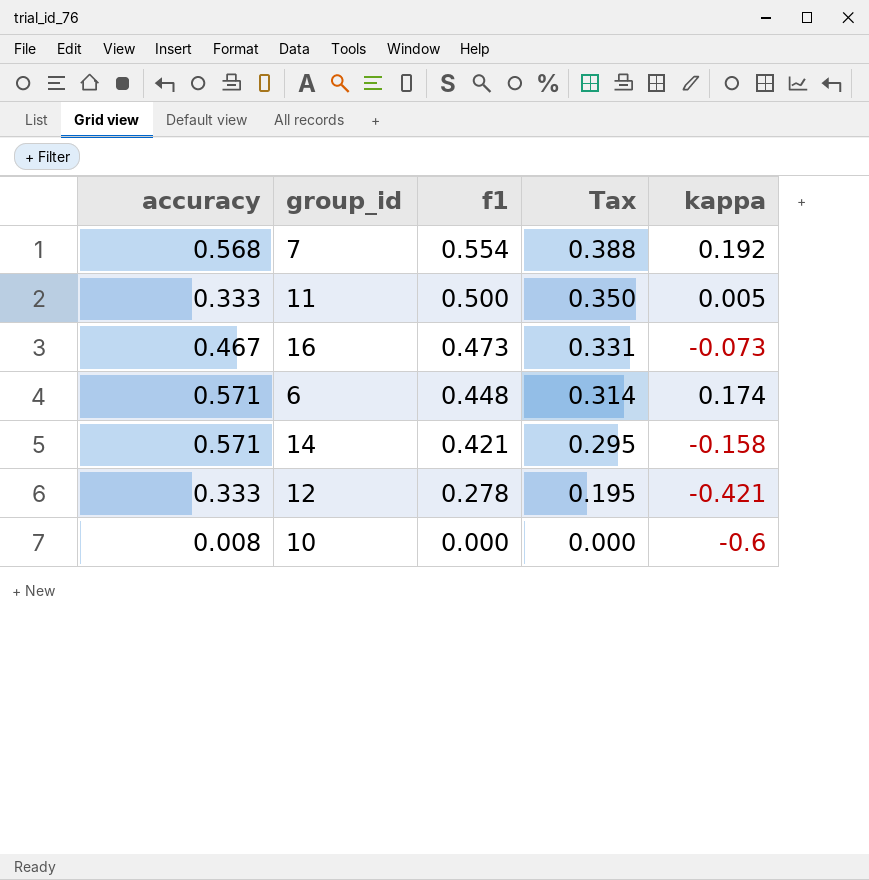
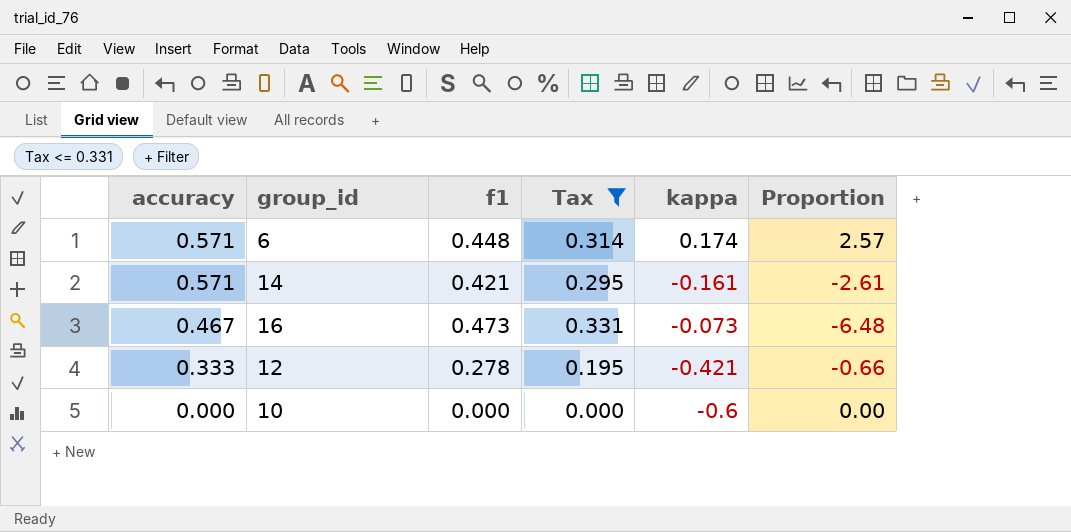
filter: none -> Tax <= 0.331
row order: f1 descending -> accuracy descending
column Proportion | formula: none -> [f1] / [kappa]
14 | kappa: -0.158 -> -0.161
10 | accuracy: 0.008 -> 0.000

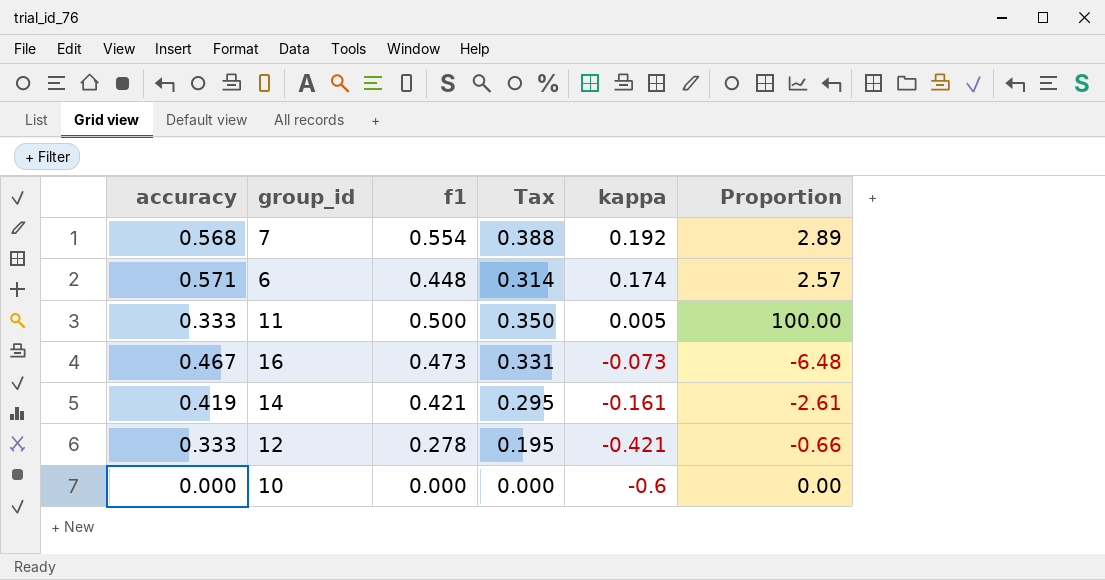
filter: Tax <= 0.331 -> none
row order: accuracy descending -> kappa descending
14 | accuracy: 0.571 -> 0.419

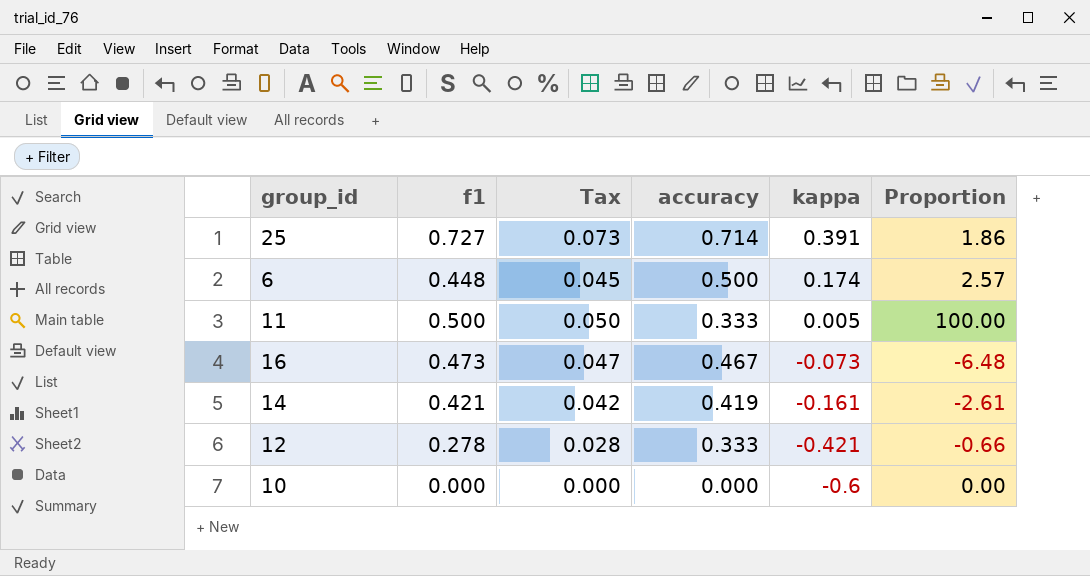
column Tax | formula: [f1] * 0.7 -> [f1] * 0.1
column accuracy | position: 1 -> 4
row 7: 0.568 | 0.554 | 0.388 | 0.192 | 2.89 -> none
row 25: none -> 0.727 | 0.073 | 0.714 | 0.391 | 1.86
6 | accuracy: 0.571 -> 0.500

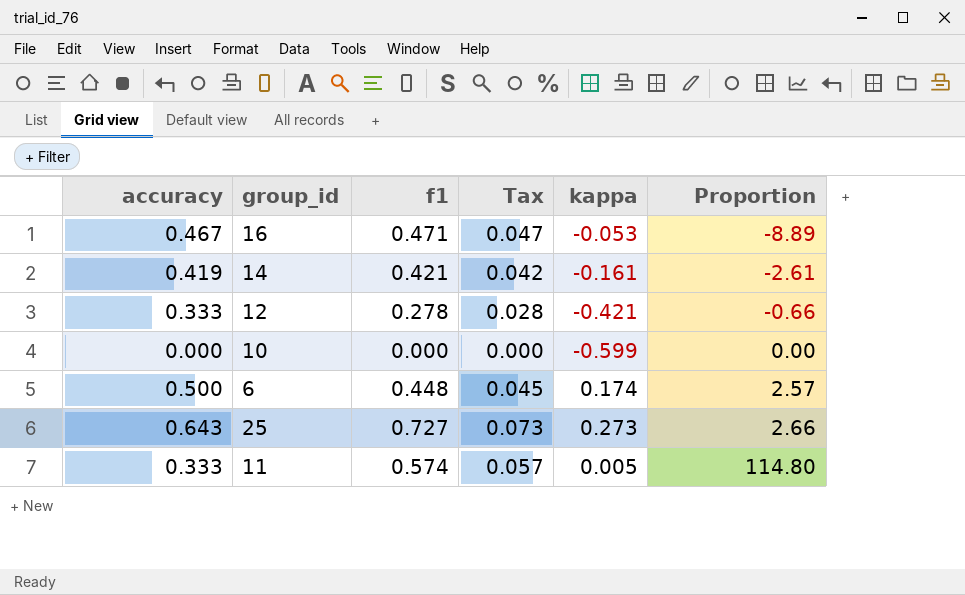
row order: kappa descending -> Proportion ascending
column accuracy | position: 4 -> 1
16 | f1: 0.473 -> 0.471
16 | kappa: -0.073 -> -0.053
16 | Proportion: -6.48 -> -8.89
10 | kappa: -0.6 -> -0.599
25 | accuracy: 0.714 -> 0.643
25 | kappa: 0.391 -> 0.273
25 | Proportion: 1.86 -> 2.66
11 | f1: 0.500 -> 0.574
11 | Tax: 0.050 -> 0.057
11 | Proportion: 100.00 -> 114.80

